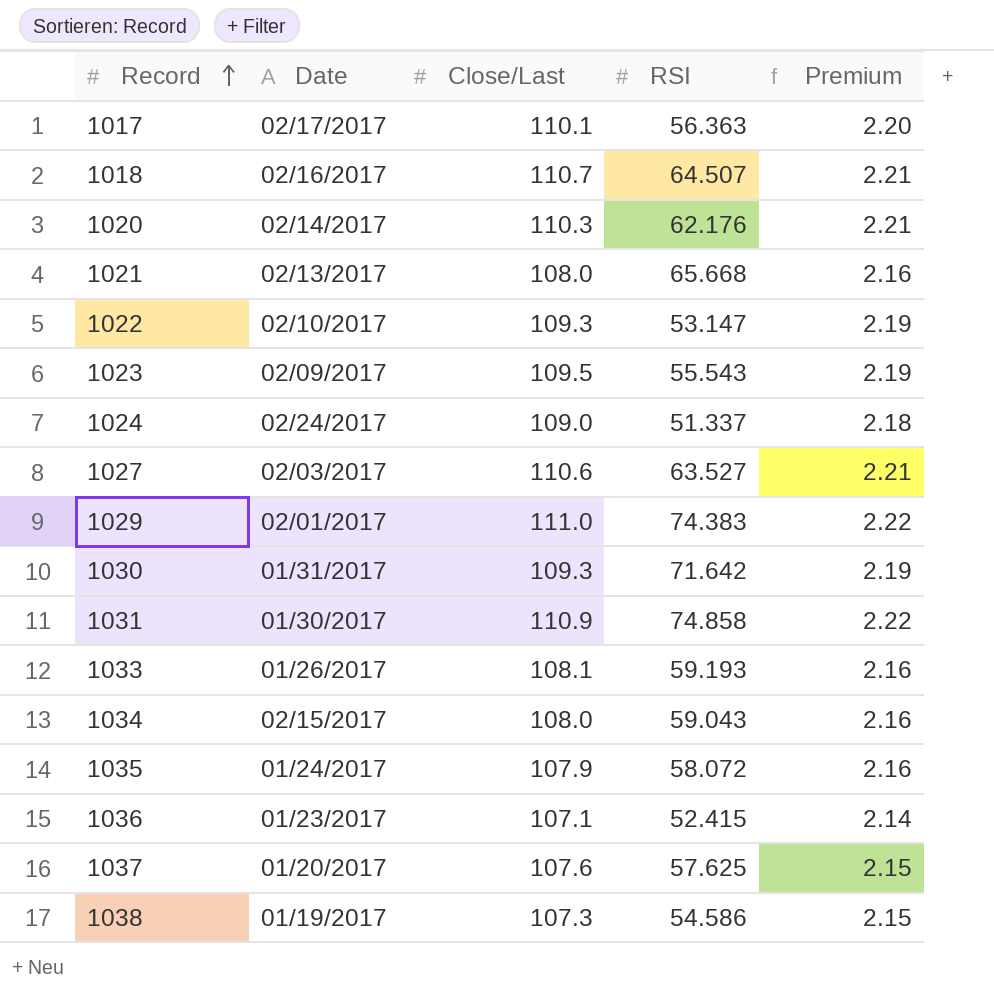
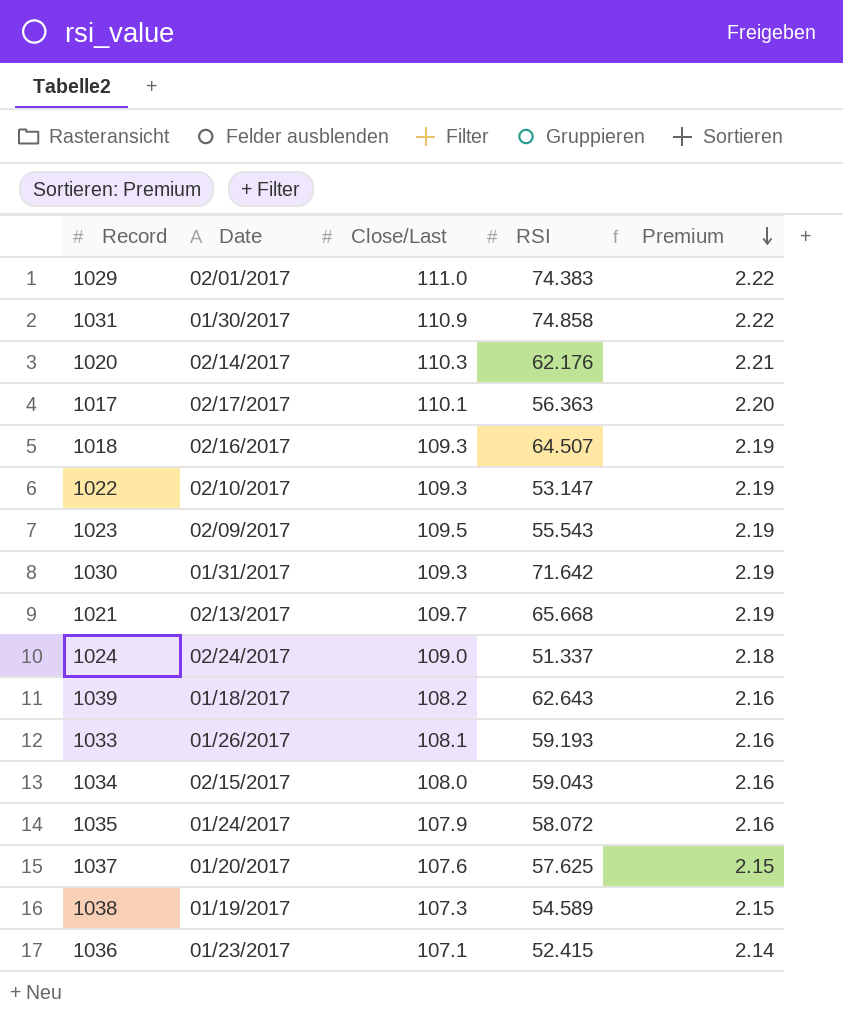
row order: Record ascending -> Premium descending
row 1027: 02/03/2017 | 110.6 | 63.527 | 2.21 -> none
1018 | Close/Last: 110.7 -> 109.3
1018 | Premium: 2.21 -> 2.19
1021 | Close/Last: 108.0 -> 109.7
1021 | Premium: 2.16 -> 2.19
row 1039: none -> 01/18/2017 | 108.2 | 62.643 | 2.16
1038 | RSI: 54.586 -> 54.589

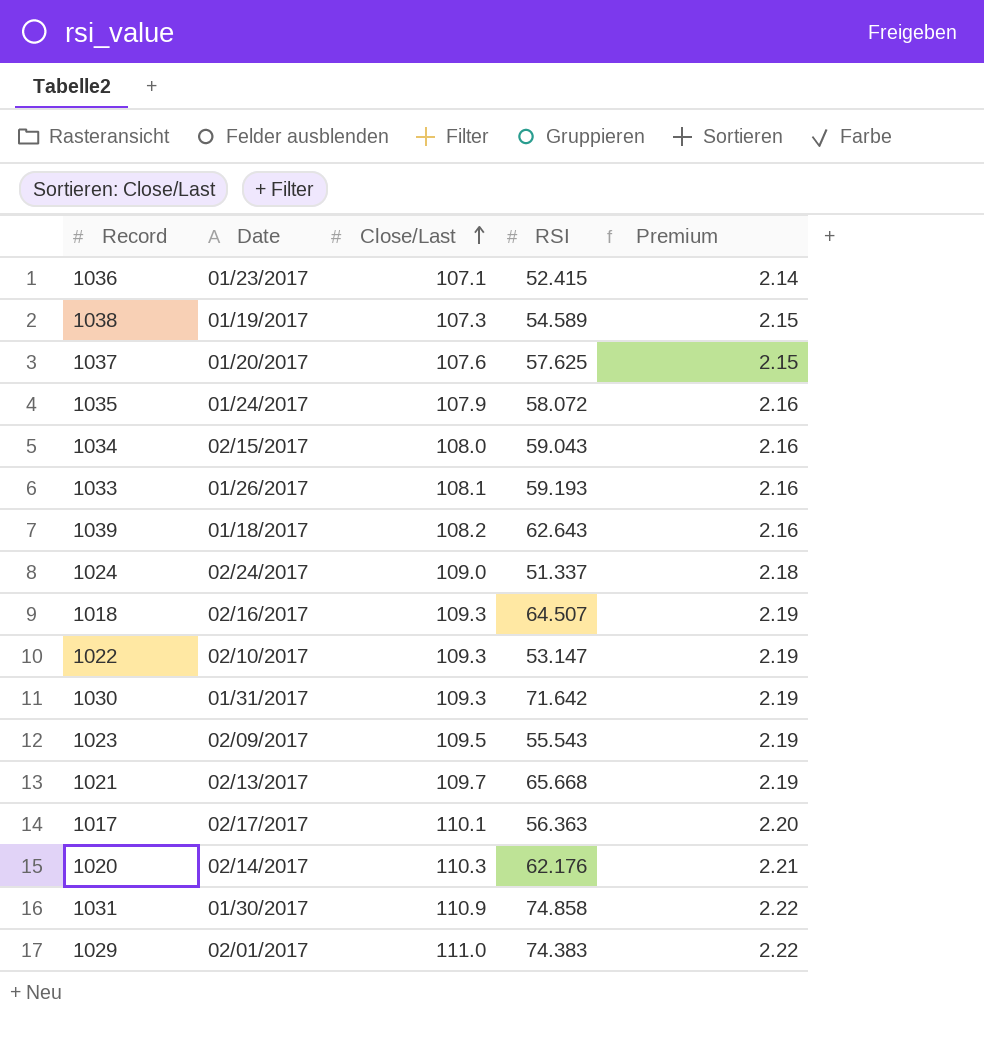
row order: Premium descending -> Close/Last ascending

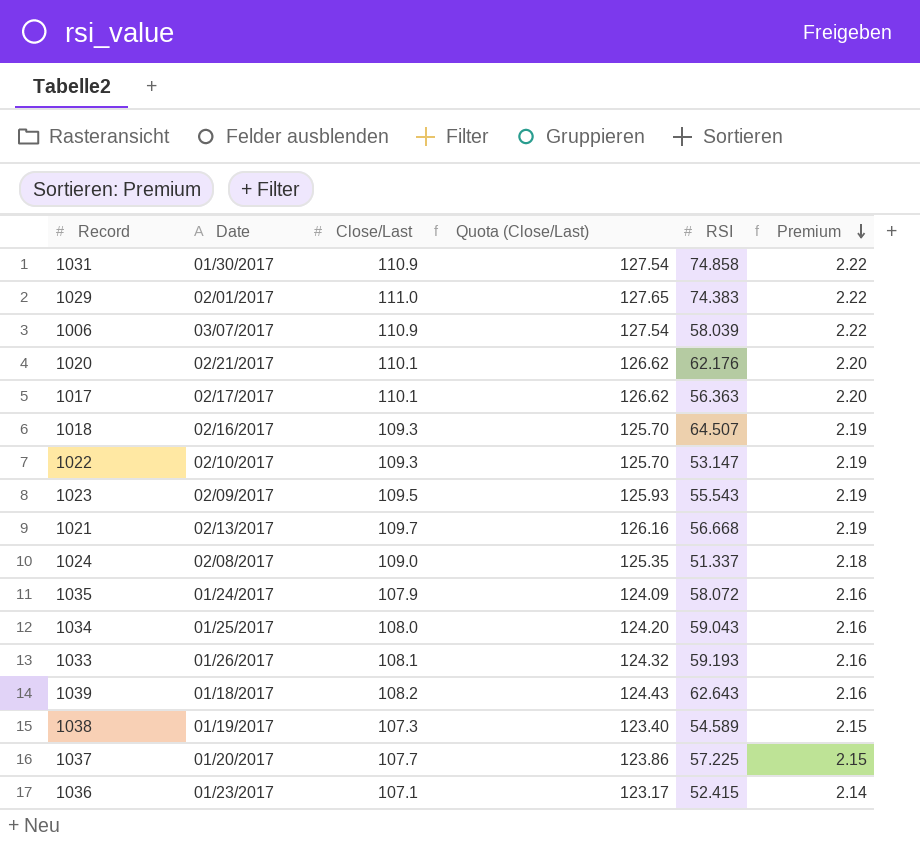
row order: Close/Last ascending -> Premium descending
column Quota (Close/Last) | formula: none -> [Close/Last] * 1.15
row 1030: 01/31/2017 | 109.3 | 71.642 | 2.19 -> none
row 1006: none -> 03/07/2017 | 110.9 | 127.54 | 58.039 | 2.22
1020 | Date: 02/14/2017 -> 02/21/2017
1020 | Close/Last: 110.3 -> 110.1
1020 | Premium: 2.21 -> 2.20
1021 | RSI: 65.668 -> 56.668
1024 | Date: 02/24/2017 -> 02/08/2017
1034 | Date: 02/15/2017 -> 01/25/2017
1037 | Close/Last: 107.6 -> 107.7
1037 | RSI: 57.625 -> 57.225

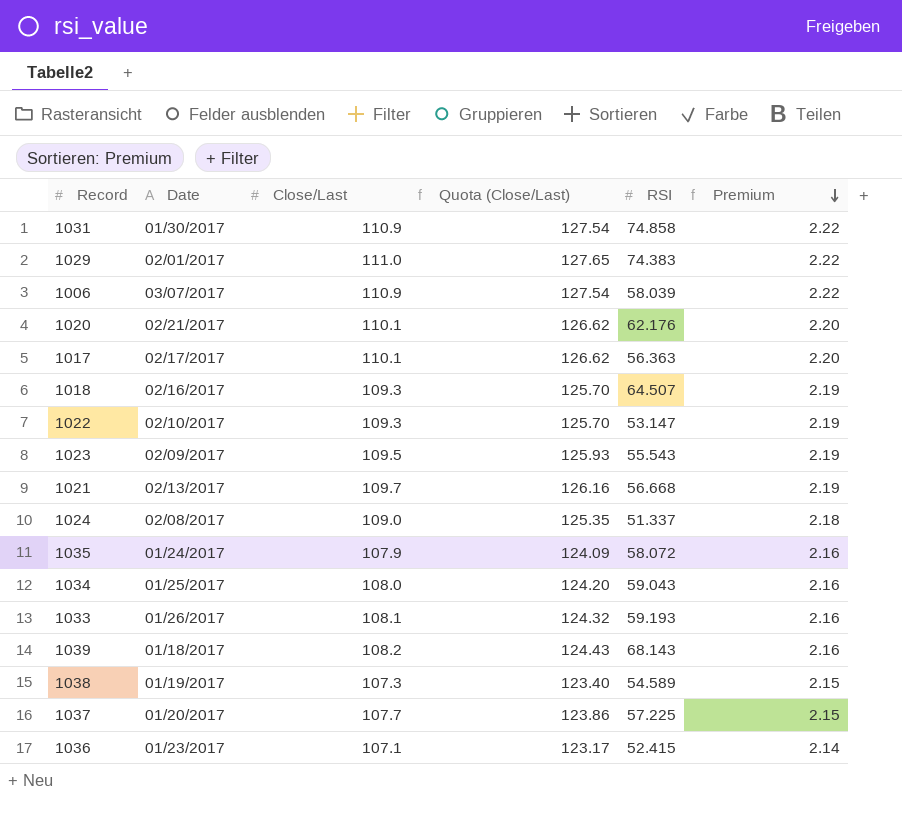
1039 | RSI: 62.643 -> 68.143

